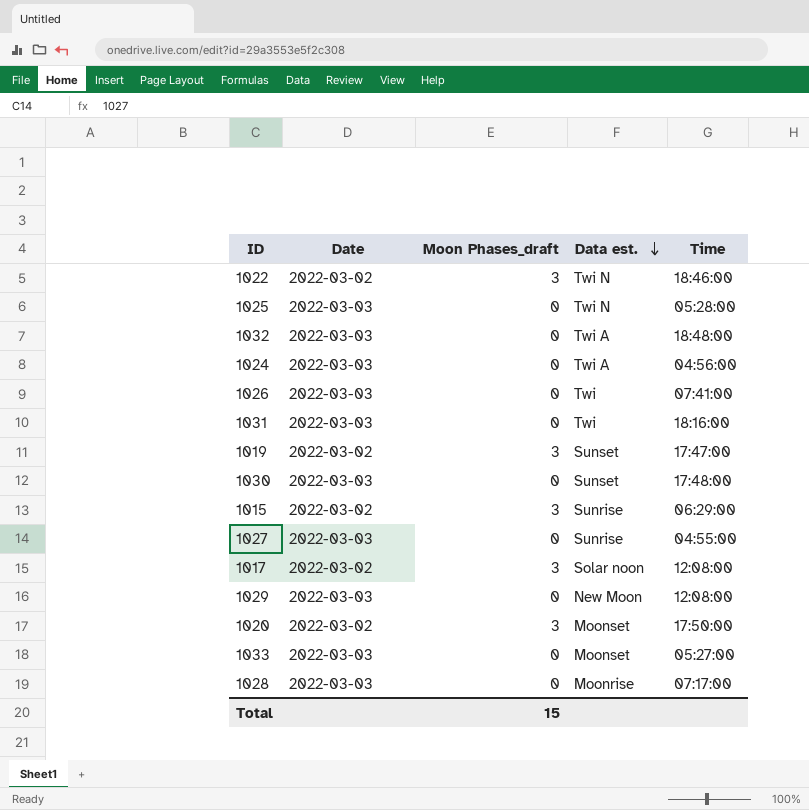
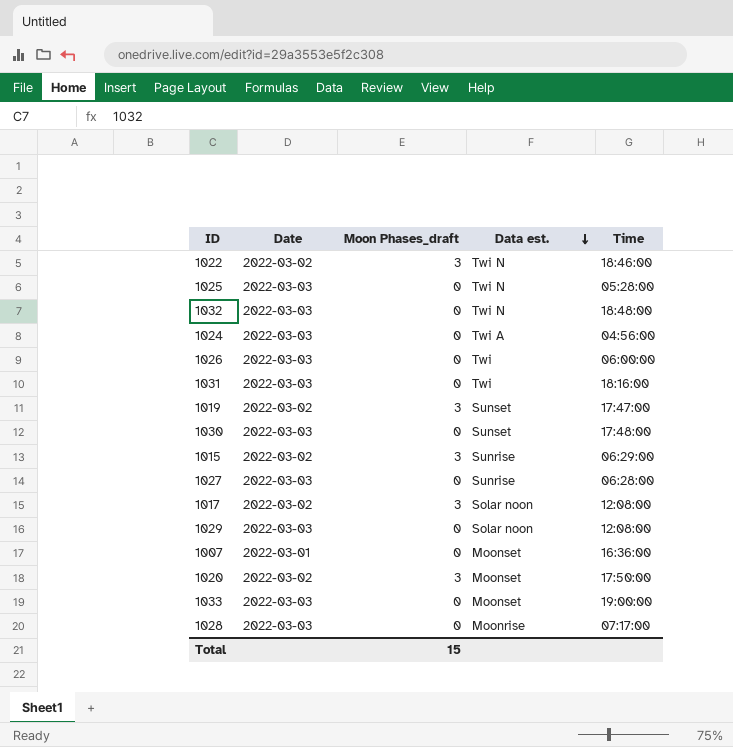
1032 | Data est.: Twi A -> Twi N
1026 | Time: 07:41:00 -> 06:00:00
1027 | Time: 04:55:00 -> 06:28:00
1029 | Data est.: New Moon -> Solar noon
row 1007: none -> 2022-03-01 | 0 | Moonset | 16:36:00
1033 | Time: 05:27:00 -> 19:00:00

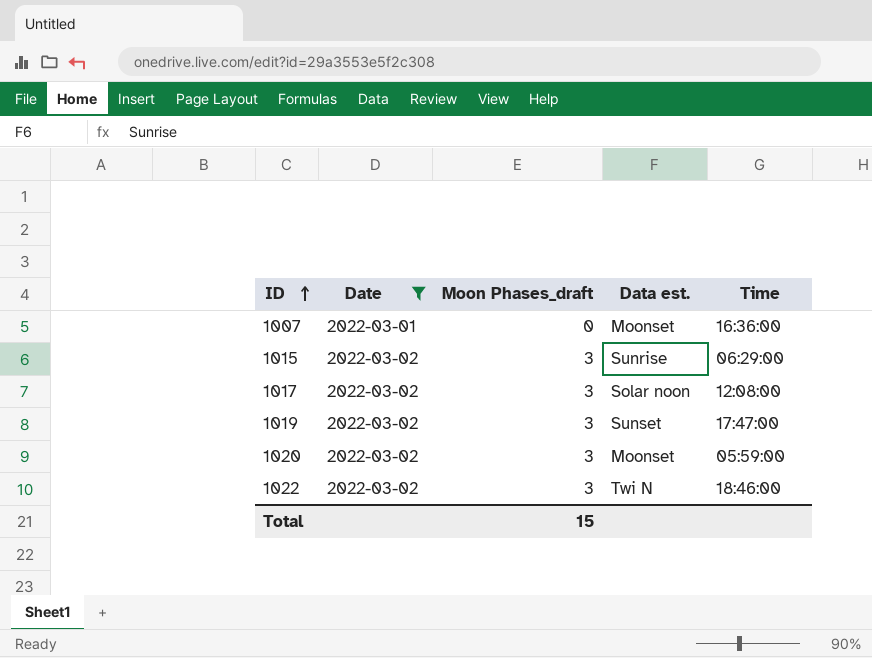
filter: none -> Date != 2022-03-03
row order: Data est. descending -> ID ascending
1020 | Time: 17:50:00 -> 05:59:00

